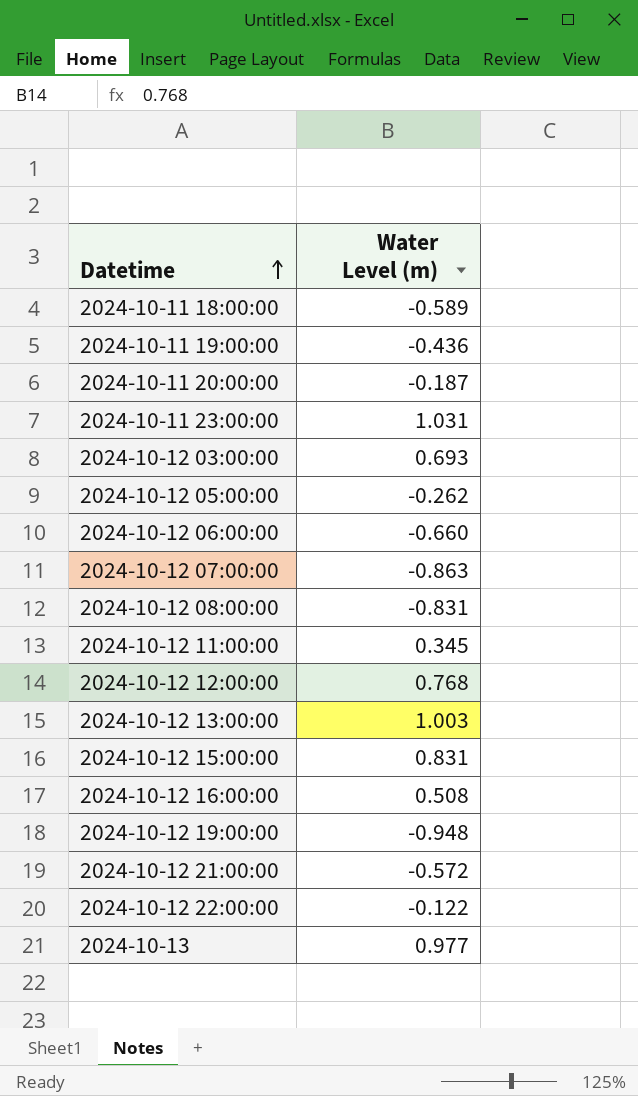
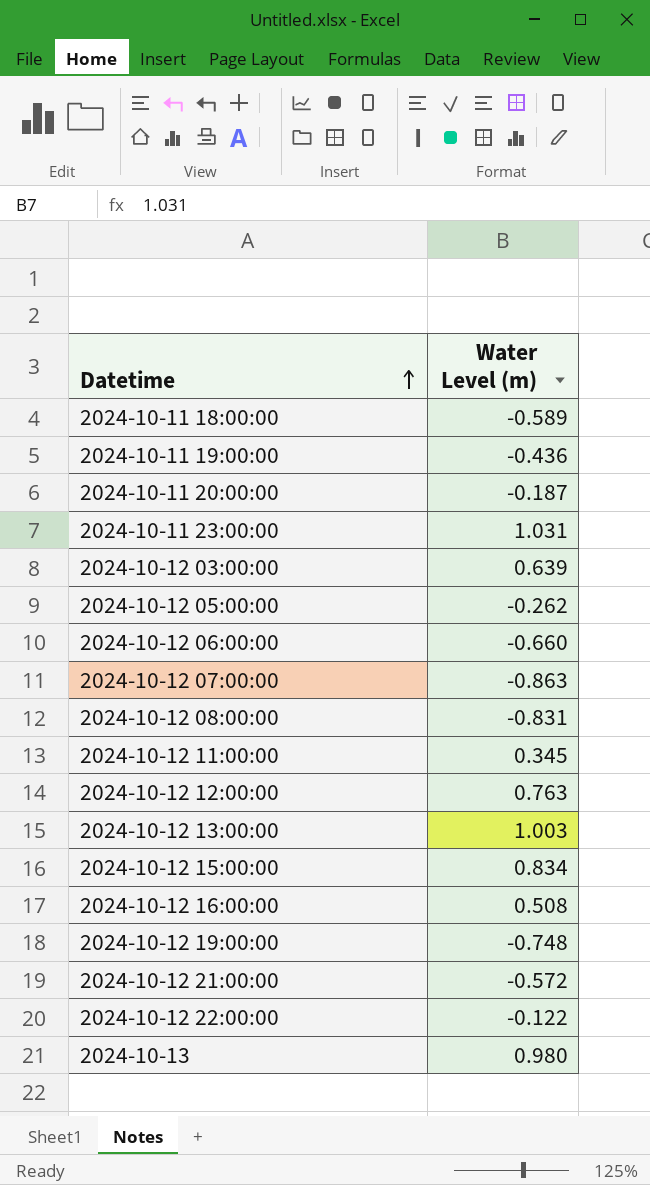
2024-10-12 03:00:00 | Water Level (m): 0.693 -> 0.639
2024-10-12 12:00:00 | Water Level (m): 0.768 -> 0.763
2024-10-12 15:00:00 | Water Level (m): 0.831 -> 0.834
2024-10-12 19:00:00 | Water Level (m): -0.948 -> -0.748
2024-10-13 | Water Level (m): 0.977 -> 0.980

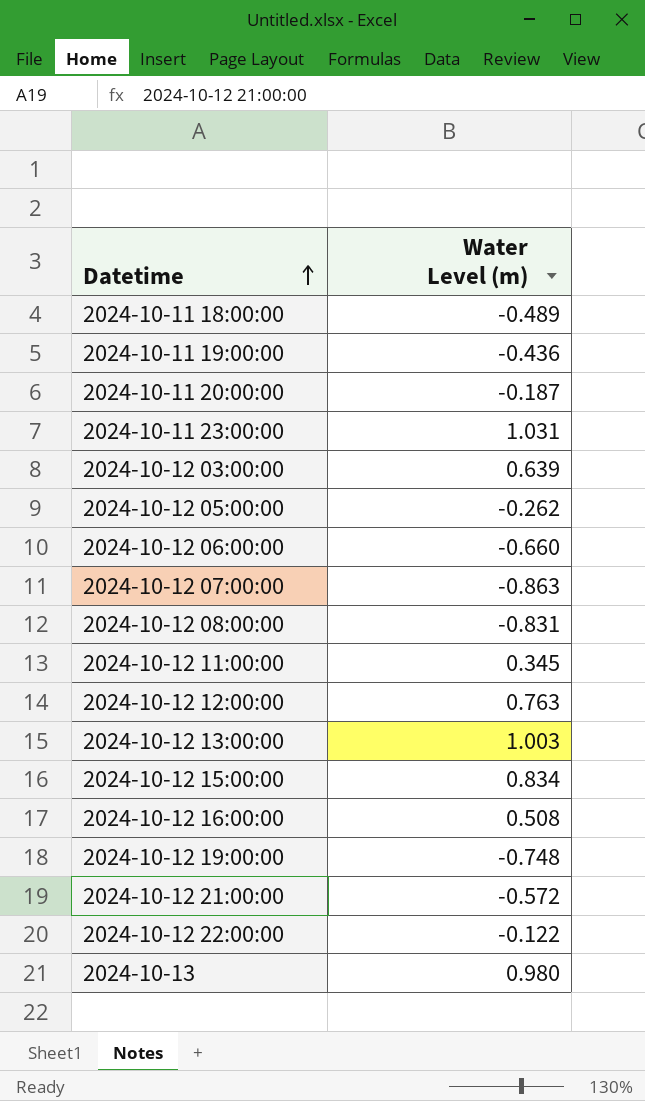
2024-10-11 18:00:00 | Water Level (m): -0.589 -> -0.489

